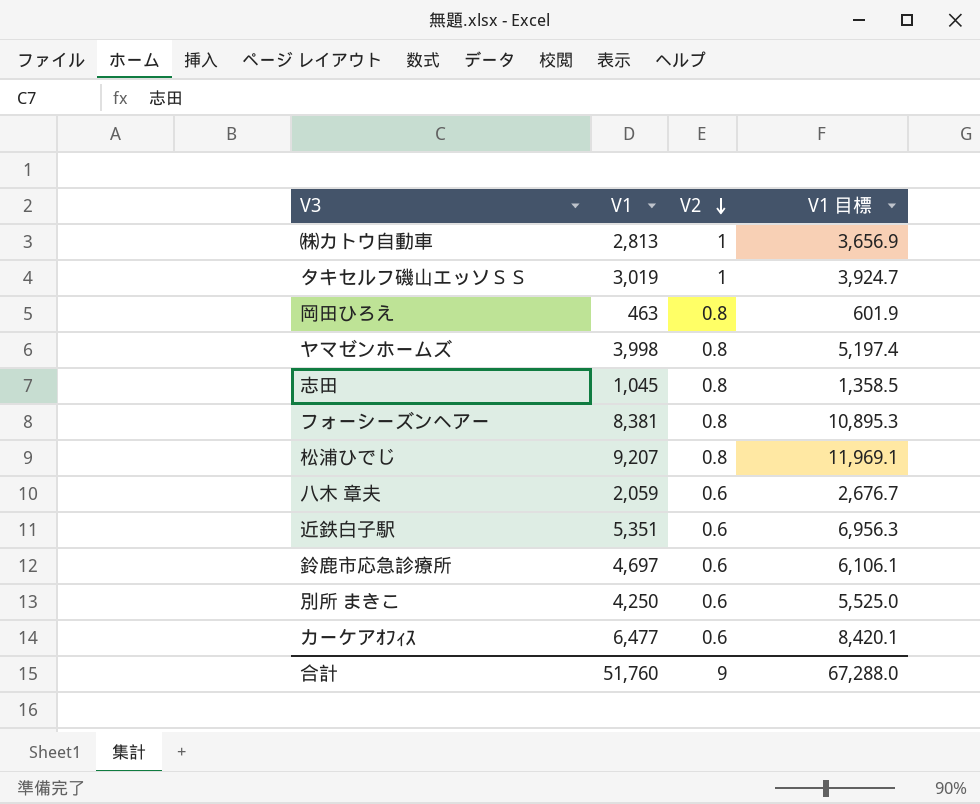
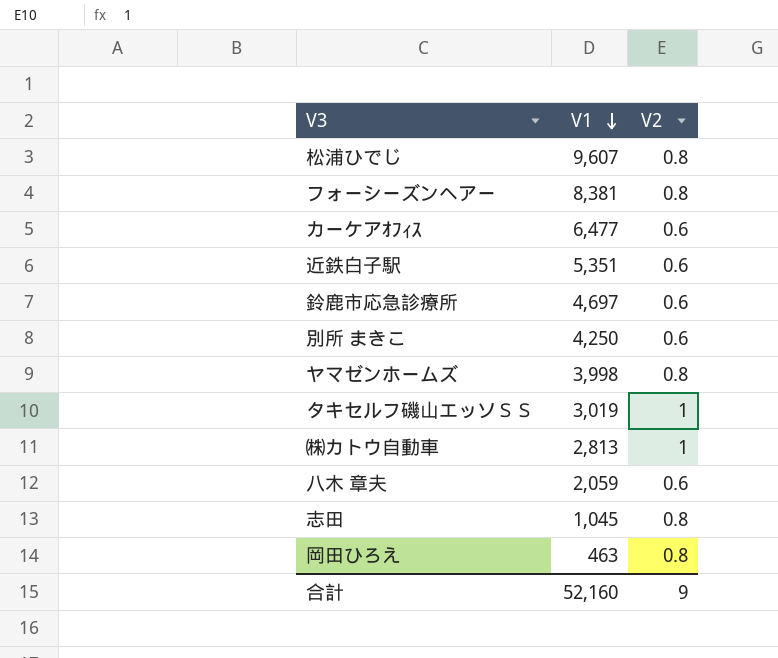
row order: V2 descending -> V1 descending
column V1 目標 | formula: [V1] * 1.3 -> none
松浦ひでじ | V1: 9,207 -> 9,607
合計 | V1: 51,760 -> 52,160

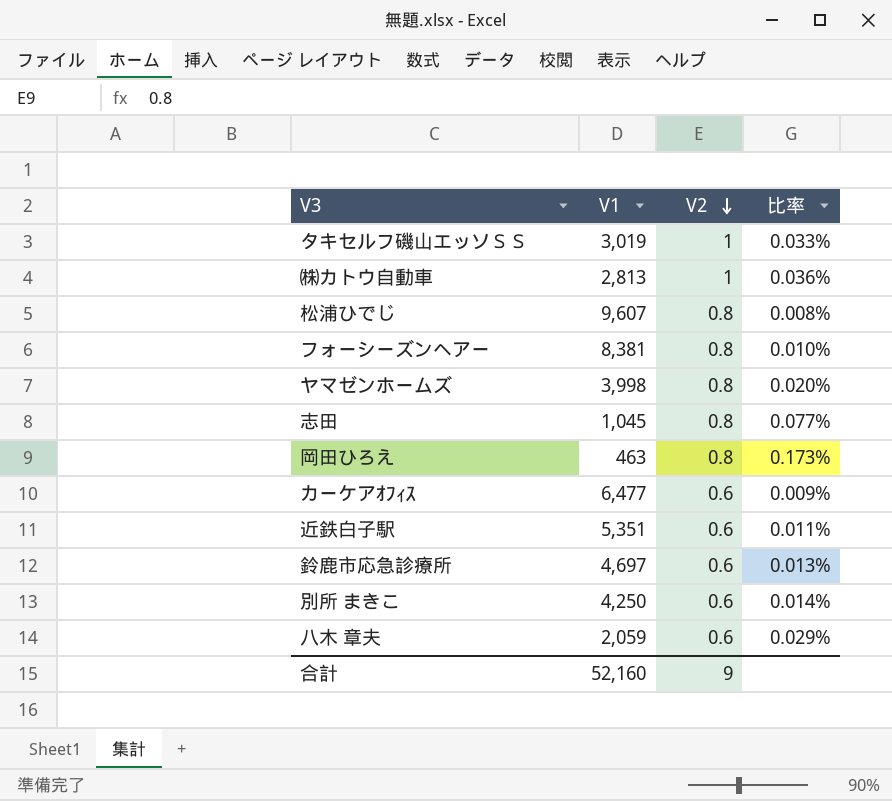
row order: V1 descending -> V2 descending
column 比率 | formula: none -> [V2] / [V1]

